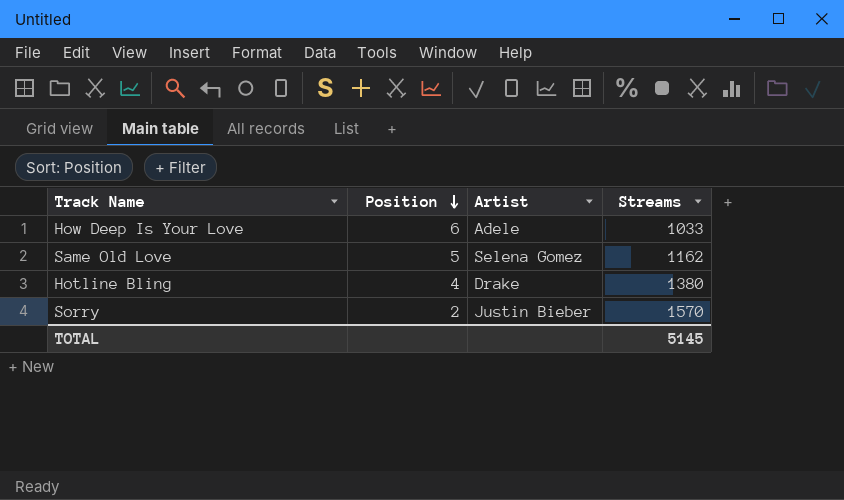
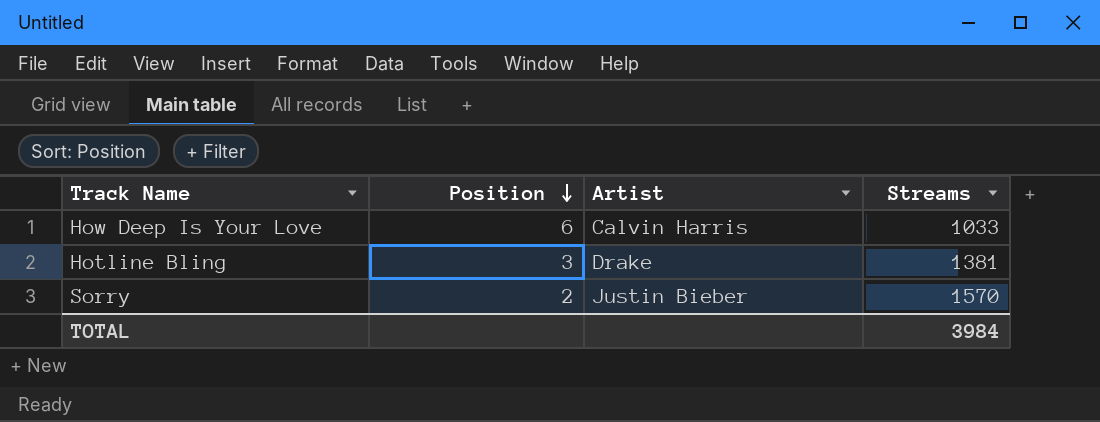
row Same Old Love: 5 | Selena Gomez | 1162 -> none
How Deep Is Your Love | Artist: Adele -> Calvin Harris
Hotline Bling | Position: 4 -> 3
Hotline Bling | Streams: 1380 -> 1381
TOTAL | Streams: 5145 -> 3984

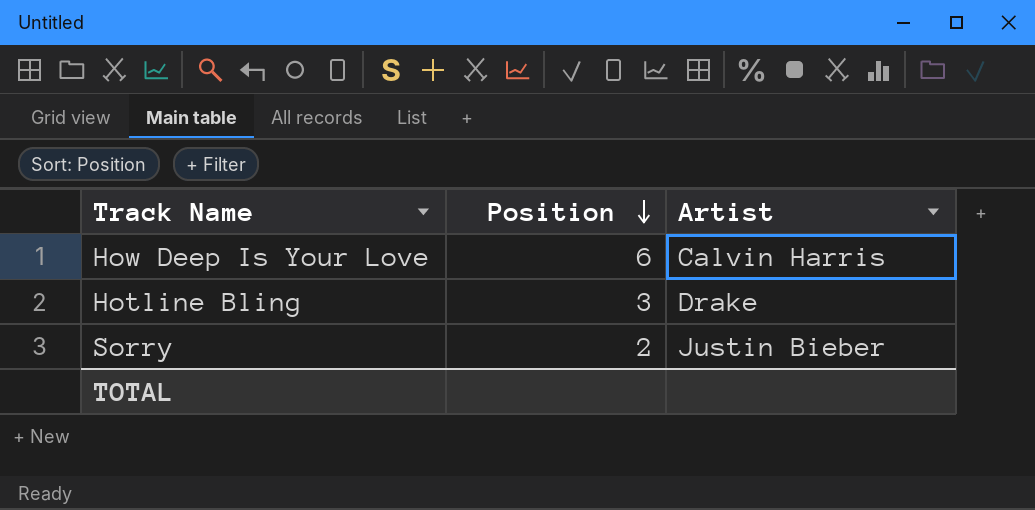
column Streams | position: 4 -> none

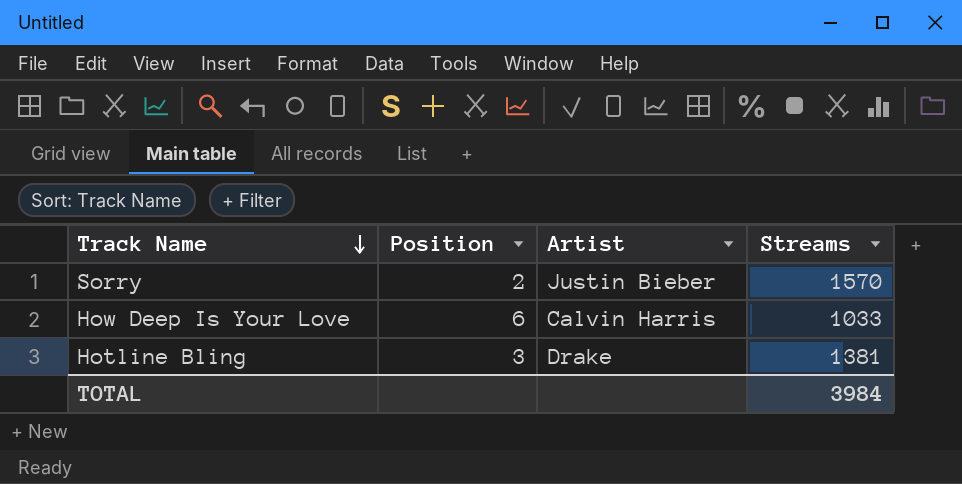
row order: Position descending -> Track Name descending
column Streams | position: none -> 4

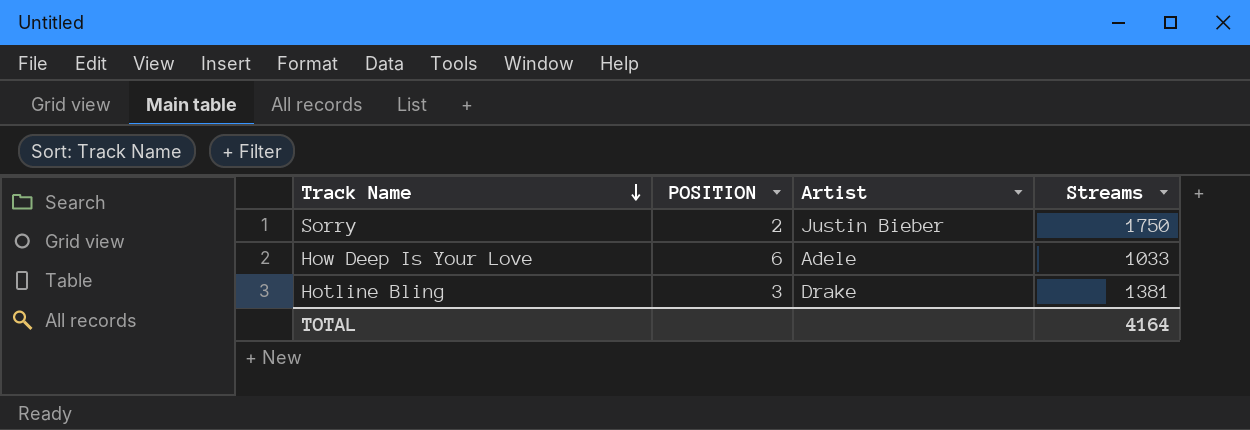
column name: Position -> POSITION
Sorry | Streams: 1570 -> 1750
How Deep Is Your Love | Artist: Calvin Harris -> Adele
TOTAL | Streams: 3984 -> 4164

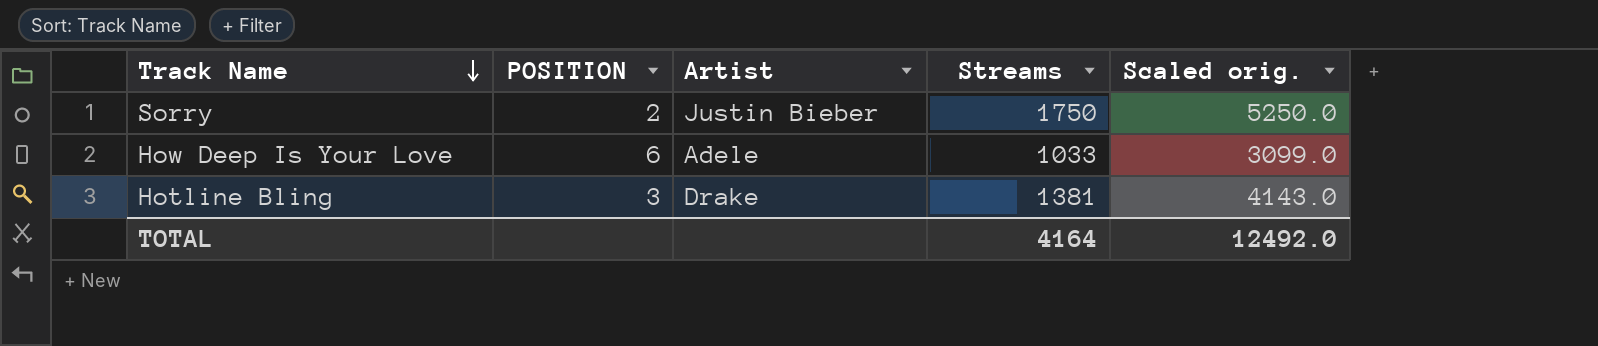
column Scaled orig. | formula: none -> [Streams] * 3

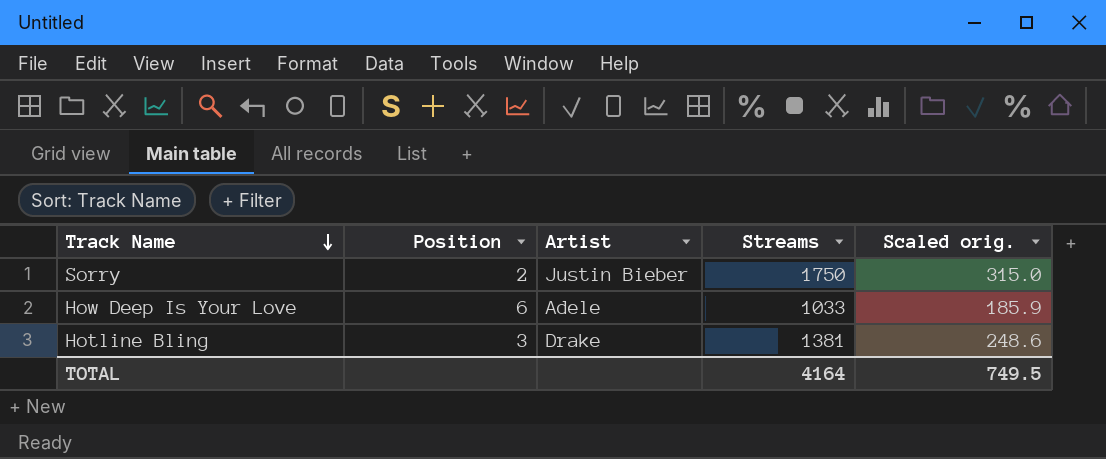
column name: POSITION -> Position
column Scaled orig. | formula: [Streams] * 3 -> [Streams] * 0.18
TOTAL | Scaled orig.: 12492.0 -> 749.5

